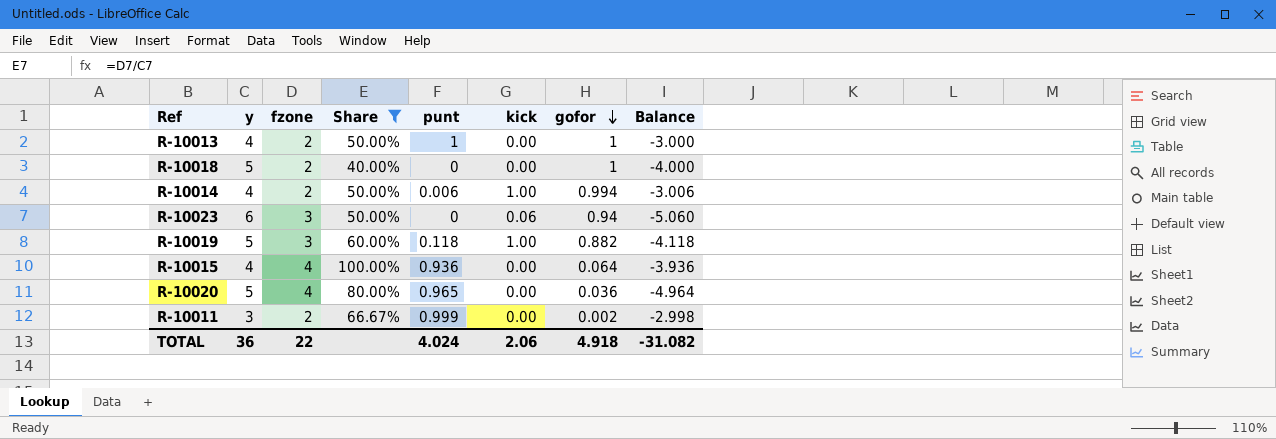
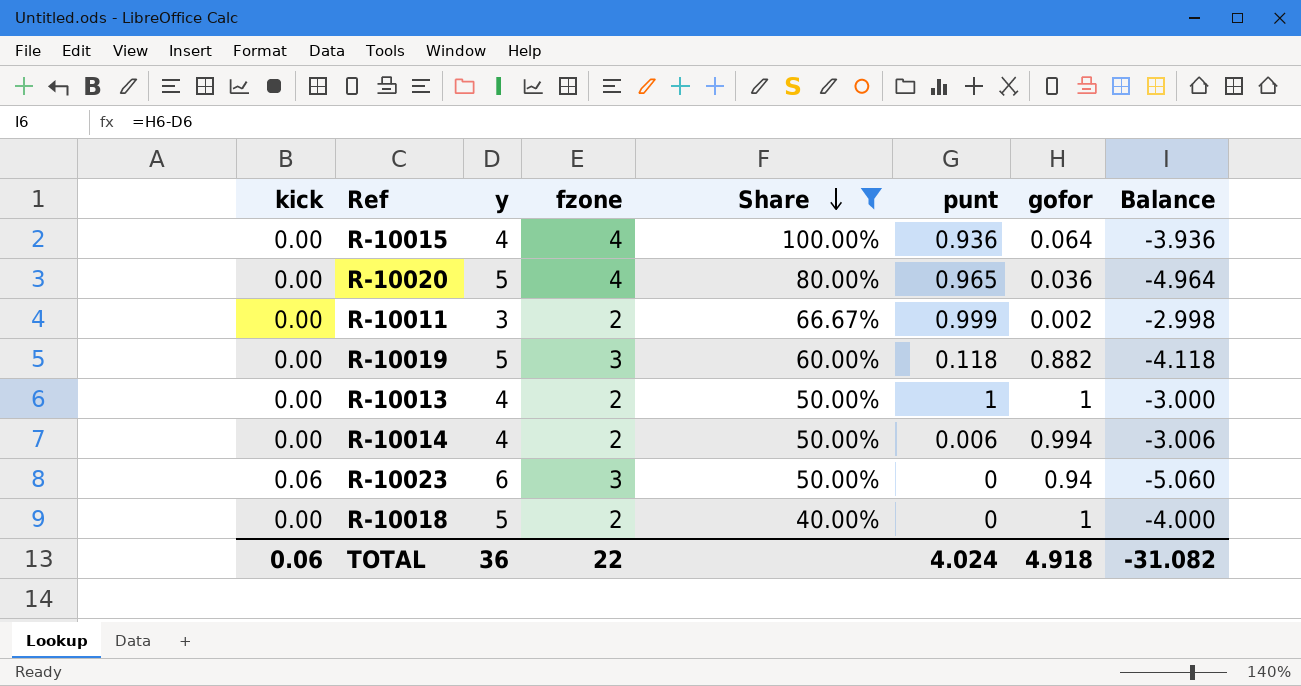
row order: gofor descending -> Share descending
column kick | position: 6 -> 1
R-10019 | kick: 1.00 -> 0.00
R-10014 | kick: 1.00 -> 0.00
TOTAL | kick: 2.06 -> 0.06

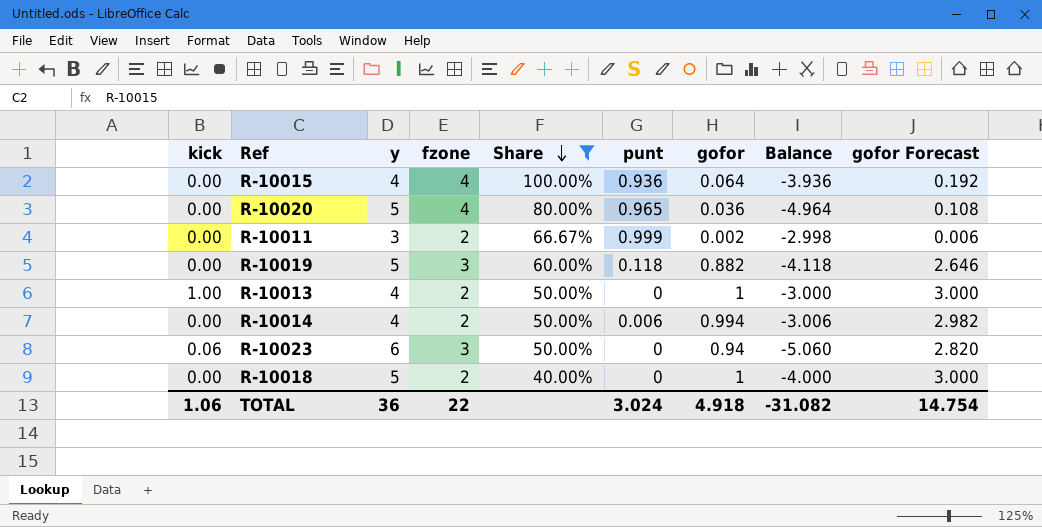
column gofor Forecast | formula: none -> [gofor] * 3
R-10013 | kick: 0.00 -> 1.00
R-10013 | punt: 1 -> 0
TOTAL | kick: 0.06 -> 1.06
TOTAL | punt: 4.024 -> 3.024

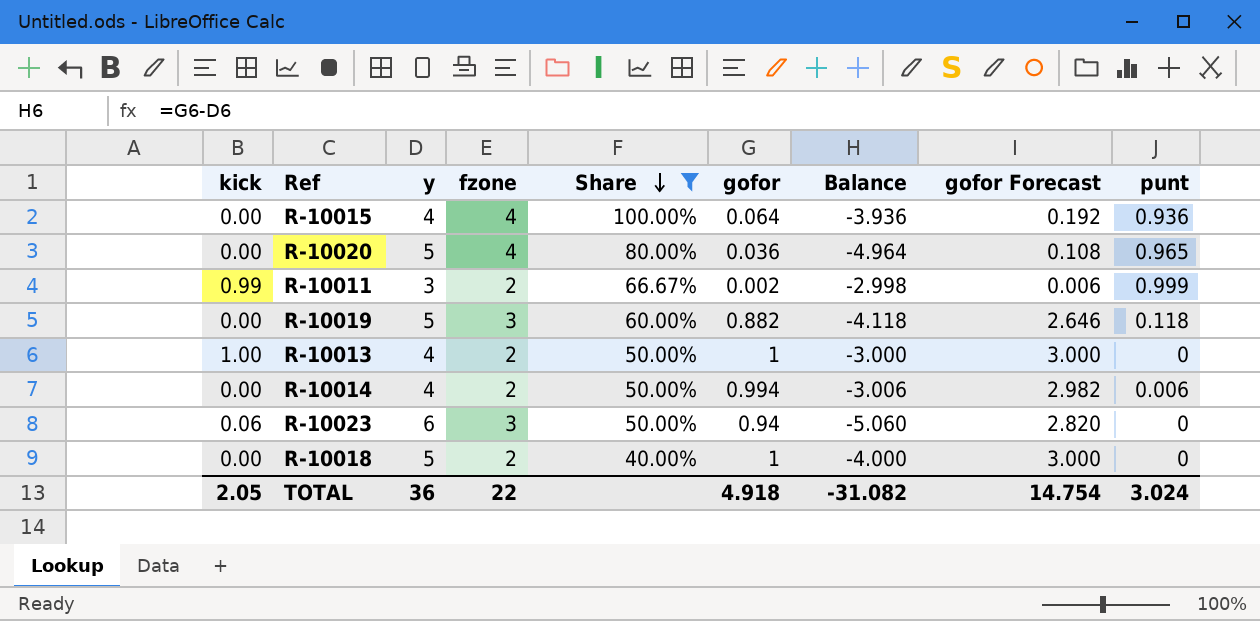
column punt | position: 6 -> 9
R-10011 | kick: 0.00 -> 0.99
TOTAL | kick: 1.06 -> 2.05

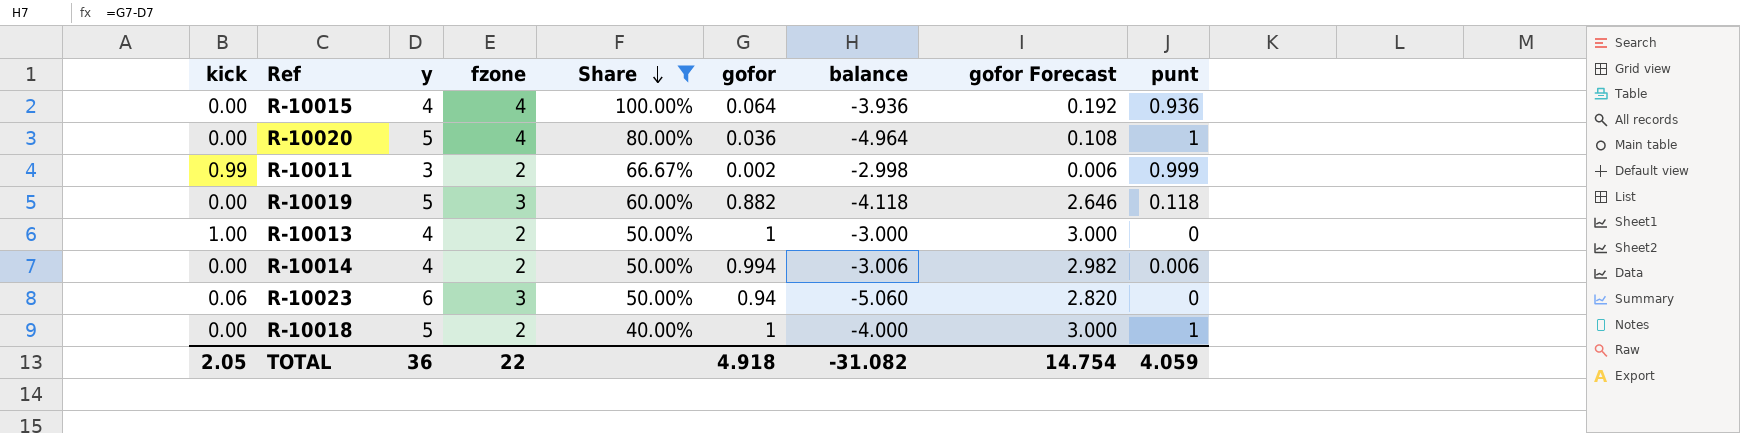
column name: Balance -> balance
R-10020 | punt: 0.965 -> 1
R-10018 | punt: 0 -> 1
TOTAL | punt: 3.024 -> 4.059

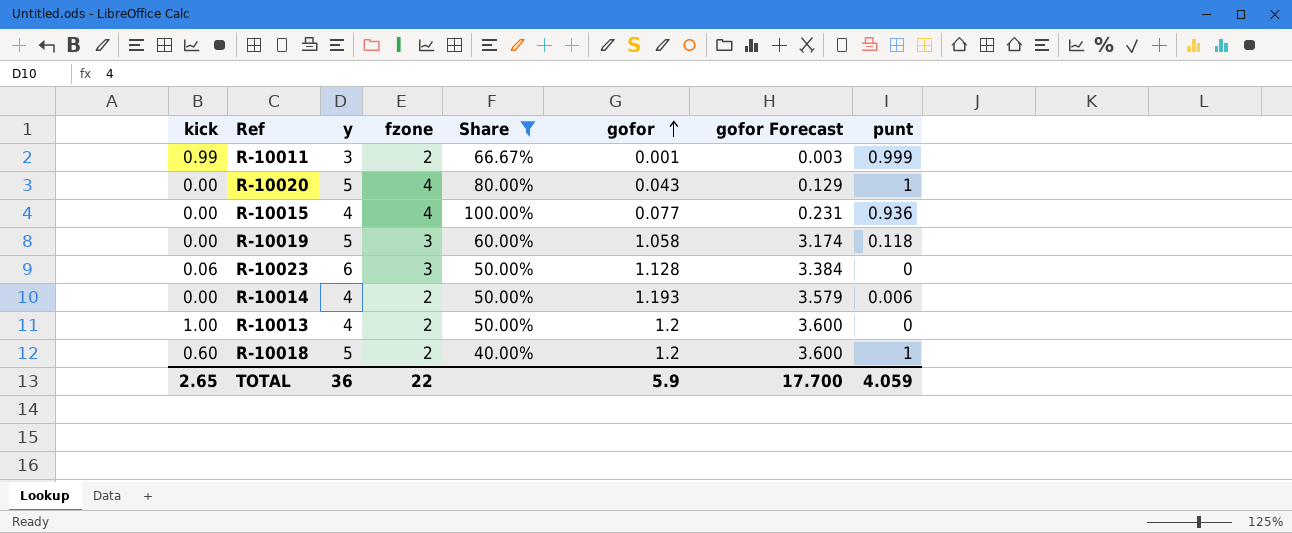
row order: Share descending -> gofor ascending
column balance | formula: [gofor] - [y] -> none
R-10011 | gofor: 0.002 -> 0.001
R-10011 | gofor Forecast: 0.006 -> 0.003
R-10020 | gofor: 0.036 -> 0.043
R-10020 | gofor Forecast: 0.108 -> 0.129
R-10015 | gofor: 0.064 -> 0.077
R-10015 | gofor Forecast: 0.192 -> 0.231
R-10019 | gofor: 0.882 -> 1.058
R-10019 | gofor Forecast: 2.646 -> 3.174
R-10023 | gofor: 0.94 -> 1.128
R-10023 | gofor Forecast: 2.820 -> 3.384
R-10014 | gofor: 0.994 -> 1.193
R-10014 | gofor Forecast: 2.982 -> 3.579
R-10013 | gofor: 1 -> 1.2
R-10013 | gofor Forecast: 3.000 -> 3.600
R-10018 | kick: 0.00 -> 0.60
R-10018 | gofor: 1 -> 1.2
R-10018 | gofor Forecast: 3.000 -> 3.600
TOTAL | kick: 2.05 -> 2.65
TOTAL | gofor: 4.918 -> 5.9
TOTAL | gofor Forecast: 14.754 -> 17.700

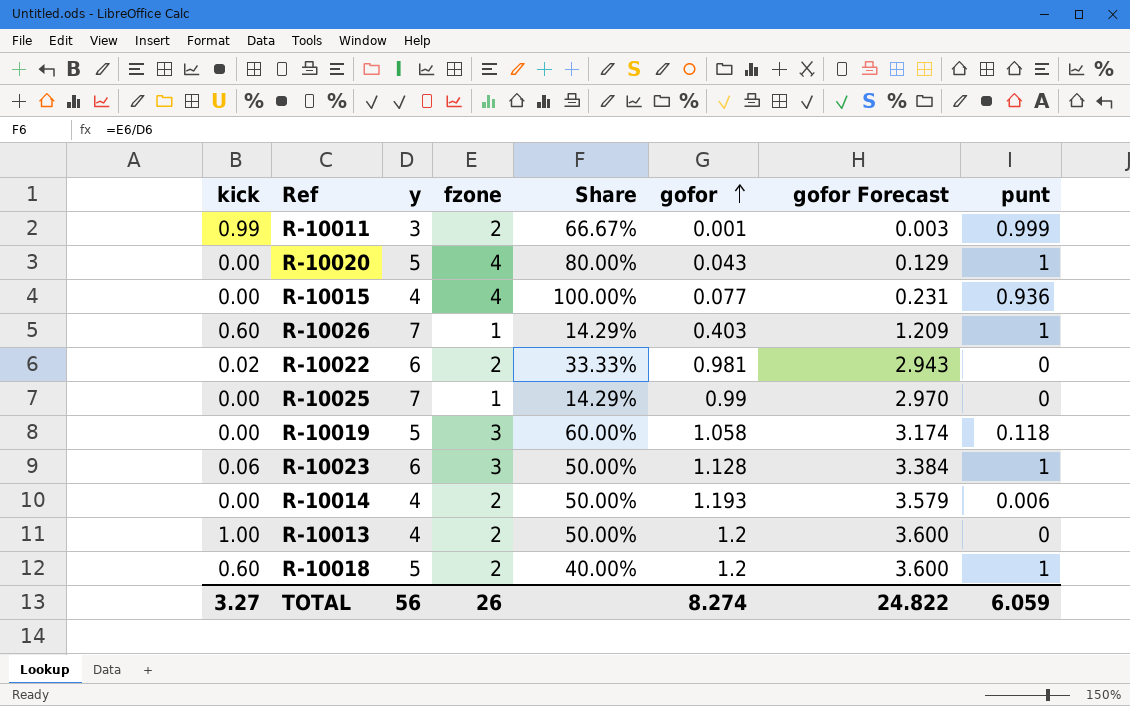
filter: Share >= 40.00% -> none
R-10023 | punt: 0 -> 1
TOTAL | kick: 2.65 -> 3.27
TOTAL | y: 36 -> 56
TOTAL | fzone: 22 -> 26
TOTAL | gofor: 5.9 -> 8.274
TOTAL | gofor Forecast: 17.700 -> 24.822
TOTAL | punt: 4.059 -> 6.059

